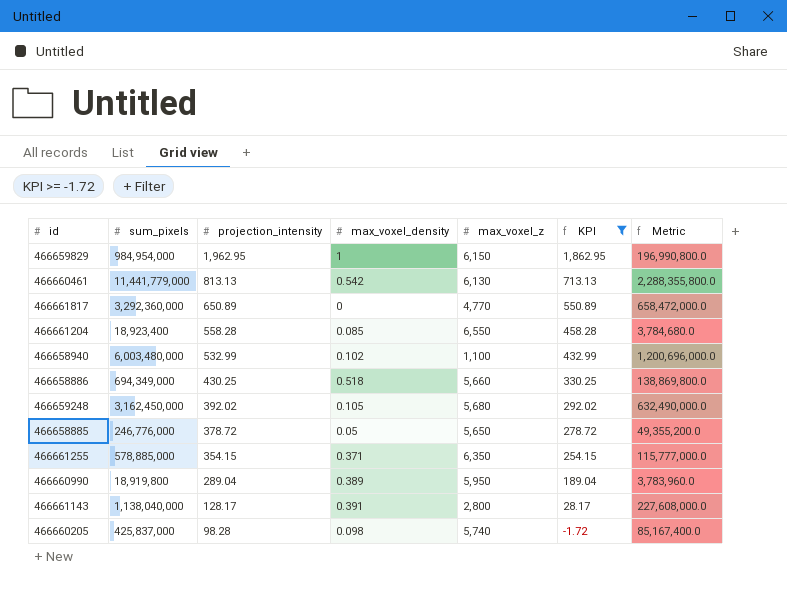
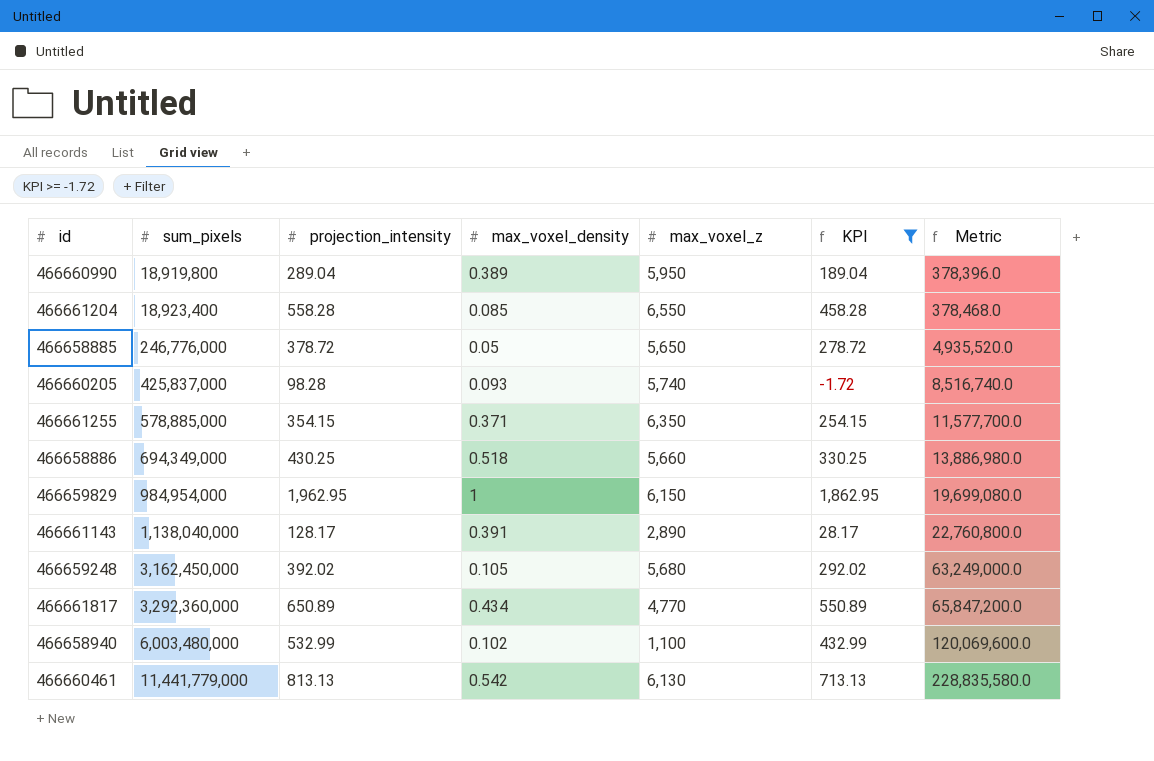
row order: projection_intensity descending -> sum_pixels ascending
column Metric | formula: [sum_pixels] * 0.2 -> [sum_pixels] * 0.02
466660205 | max_voxel_density: 0.098 -> 0.093
466661143 | max_voxel_z: 2,800 -> 2,890
466661817 | max_voxel_density: 0 -> 0.434

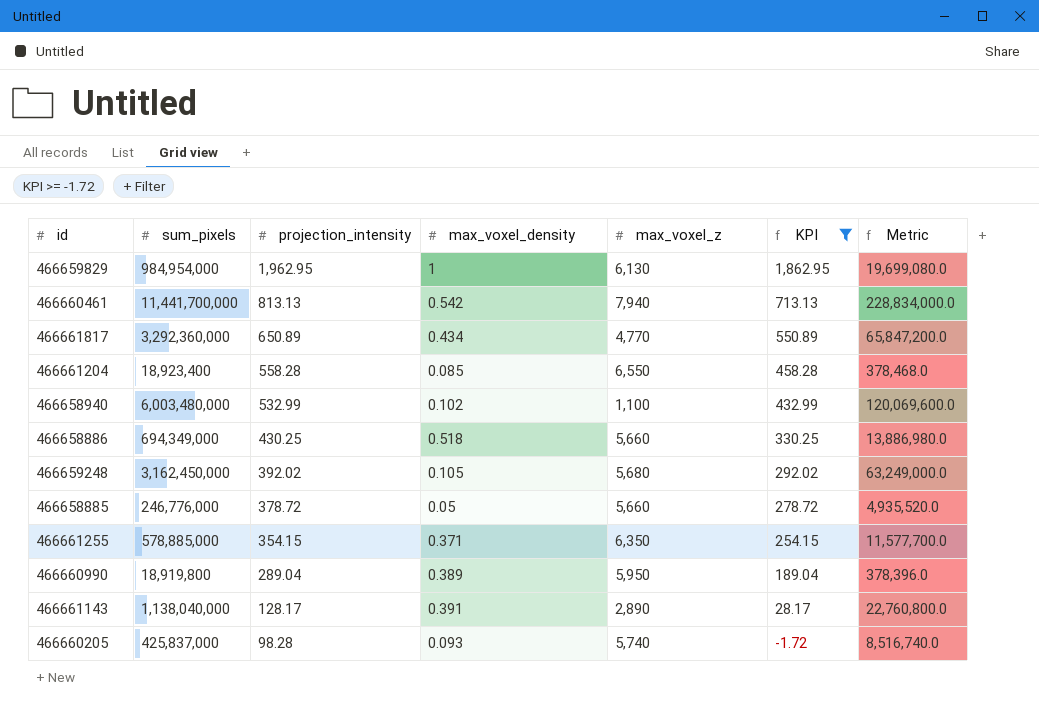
row order: sum_pixels ascending -> projection_intensity descending
466659829 | max_voxel_z: 6,150 -> 6,130
466660461 | sum_pixels: 11,441,779,000 -> 11,441,700,000
466660461 | max_voxel_z: 6,130 -> 7,940
466660461 | Metric: 228,835,580.0 -> 228,834,000.0
466658885 | max_voxel_z: 5,650 -> 5,660

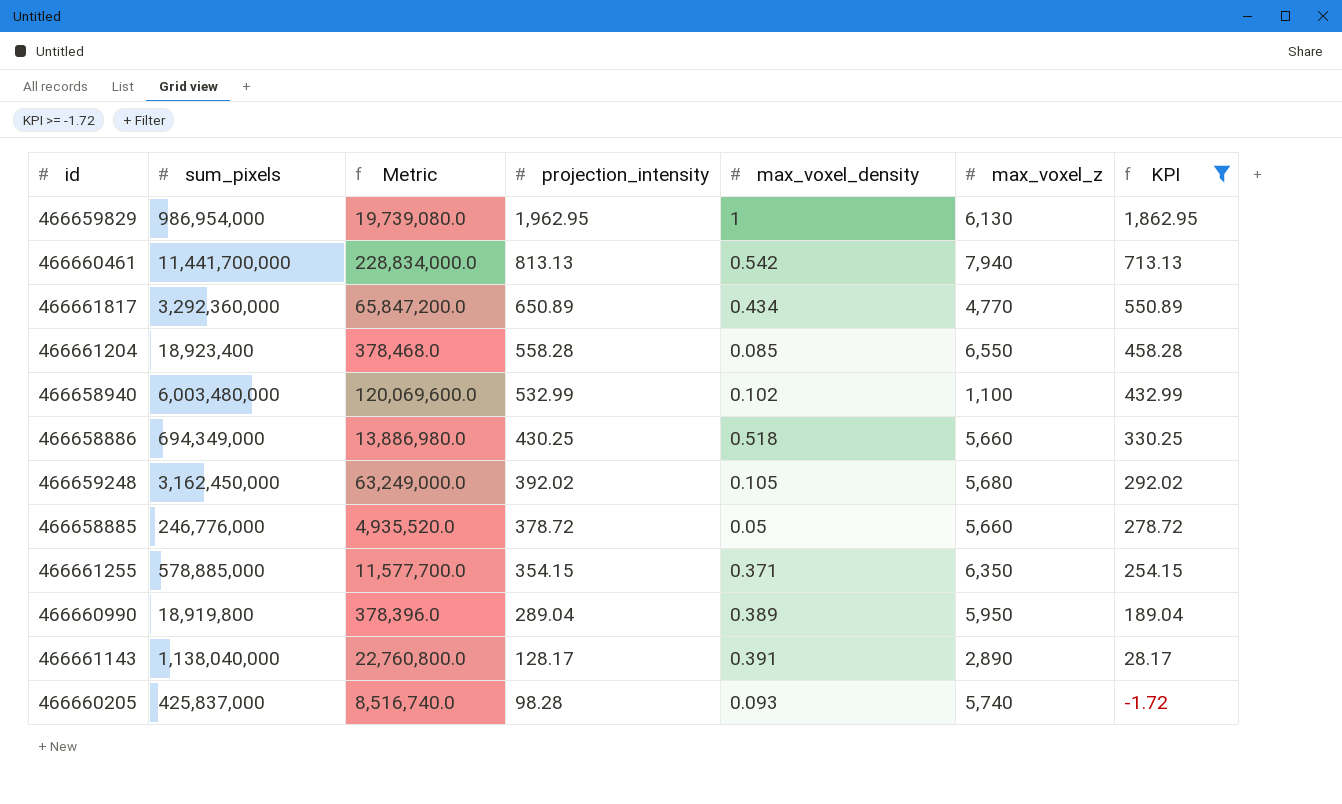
column Metric | position: 7 -> 3
466659829 | sum_pixels: 984,954,000 -> 986,954,000
466659829 | Metric: 19,699,080.0 -> 19,739,080.0

